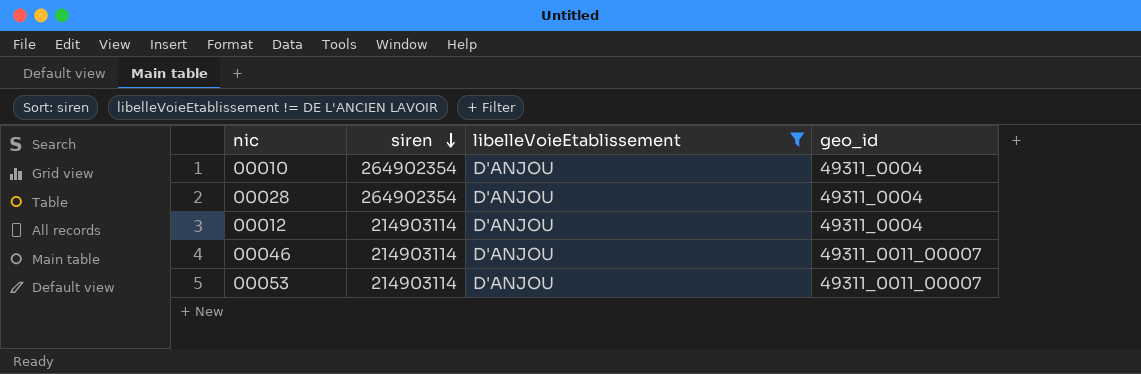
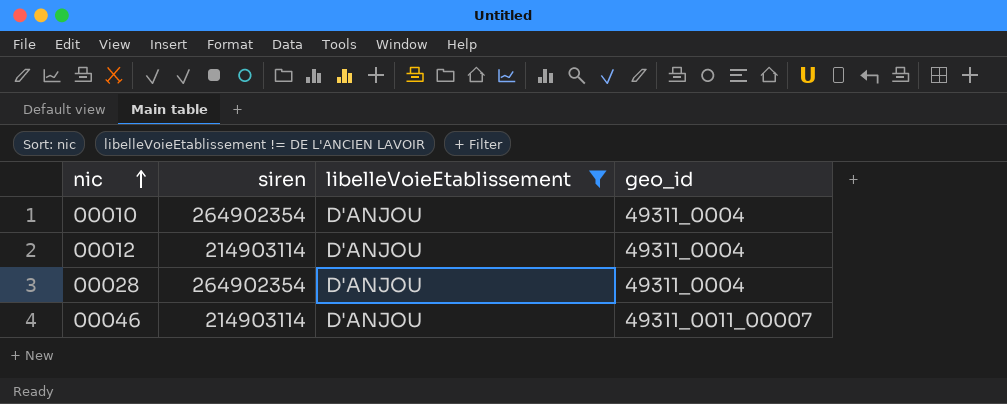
row order: siren descending -> nic ascending
row 00053: 214903114 | D'ANJOU | 49311_0011_00007 -> none

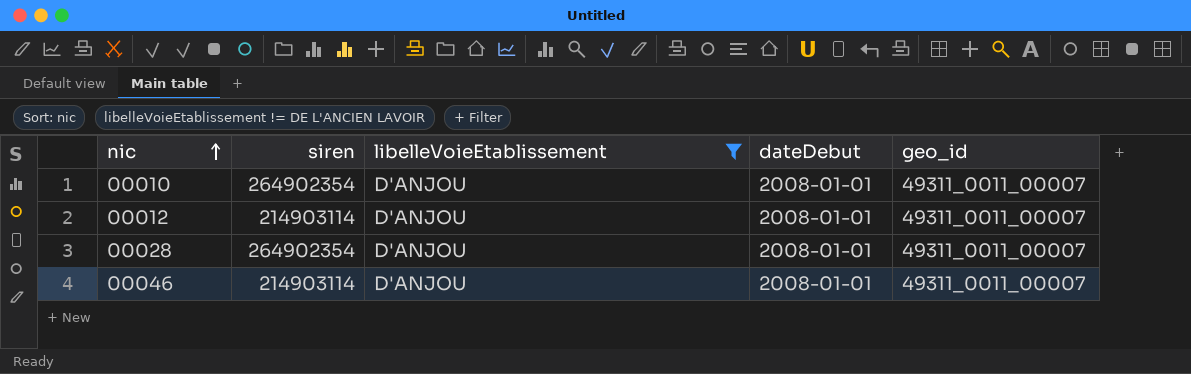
column dateDebut | position: none -> 4
00010 | geo_id: 49311_0004 -> 49311_0011_00007
00012 | geo_id: 49311_0004 -> 49311_0011_00007
00028 | geo_id: 49311_0004 -> 49311_0011_00007

